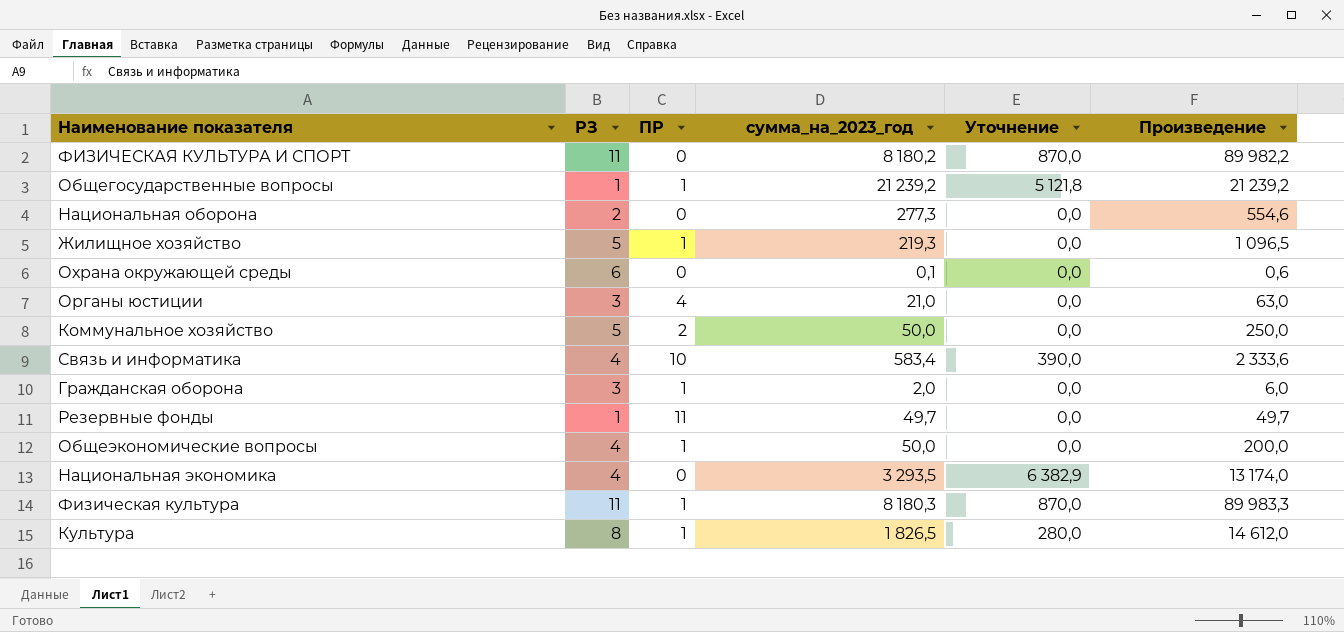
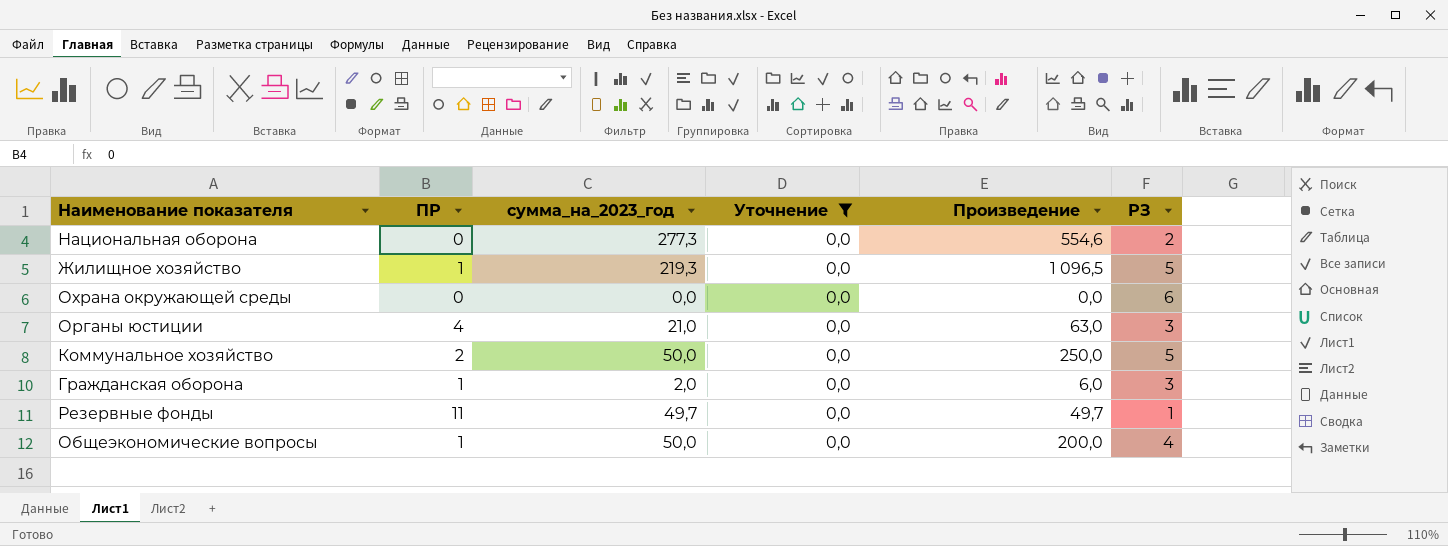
filter: none -> Уточнение = 0,0
column РЗ | position: 2 -> 6
Охрана окружающей среды | сумма_на_2023_год: 0,1 -> 0,0
Охрана окружающей среды | Произведение: 0,6 -> 0,0

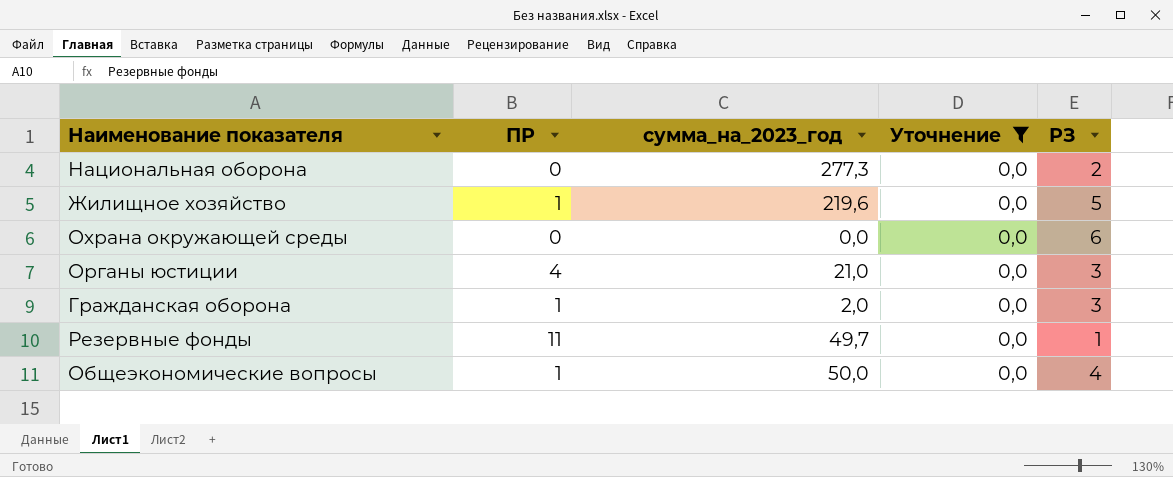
column Произведение | formula: [сумма_на_2023_год] * [РЗ] -> none
row Коммунальное хозяйство: 2 | 50,0 | 0,0 | 250,0 | 5 -> none
Жилищное хозяйство | сумма_на_2023_год: 219,3 -> 219,6

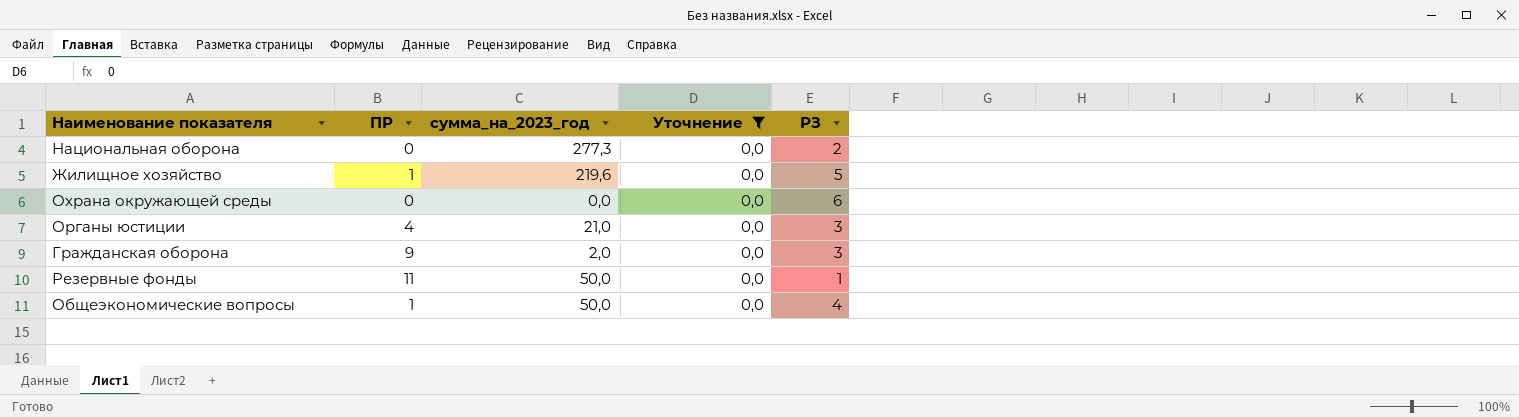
Гражданская оборона | ПР: 1 -> 9
Резервные фонды | сумма_на_2023_год: 49,7 -> 50,0

